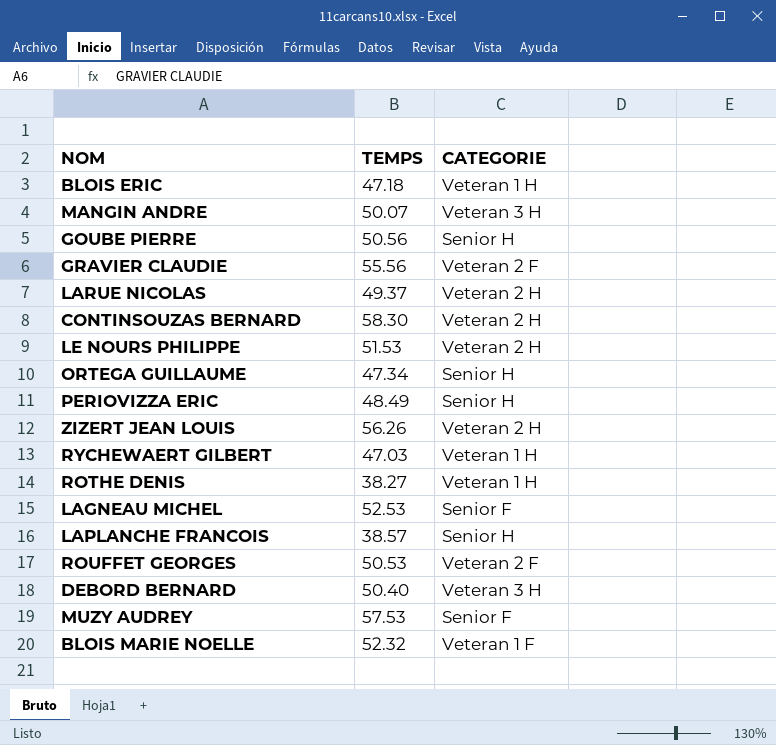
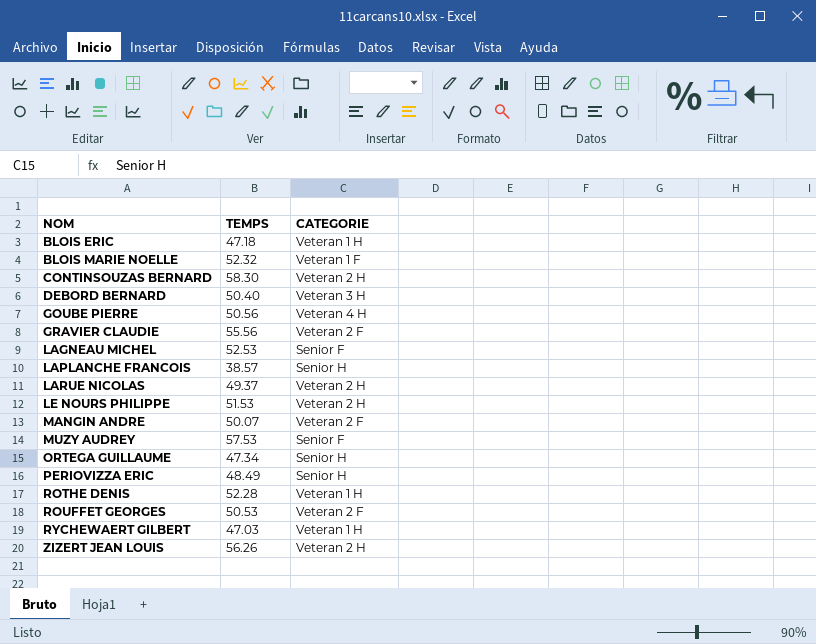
row order: none -> NOM ascending
GOUBE PIERRE | CATEGORIE: Senior H -> Veteran 4 H
MANGIN ANDRE | CATEGORIE: Veteran 3 H -> Veteran 2 F
ROTHE DENIS | TEMPS: 38.27 -> 52.28

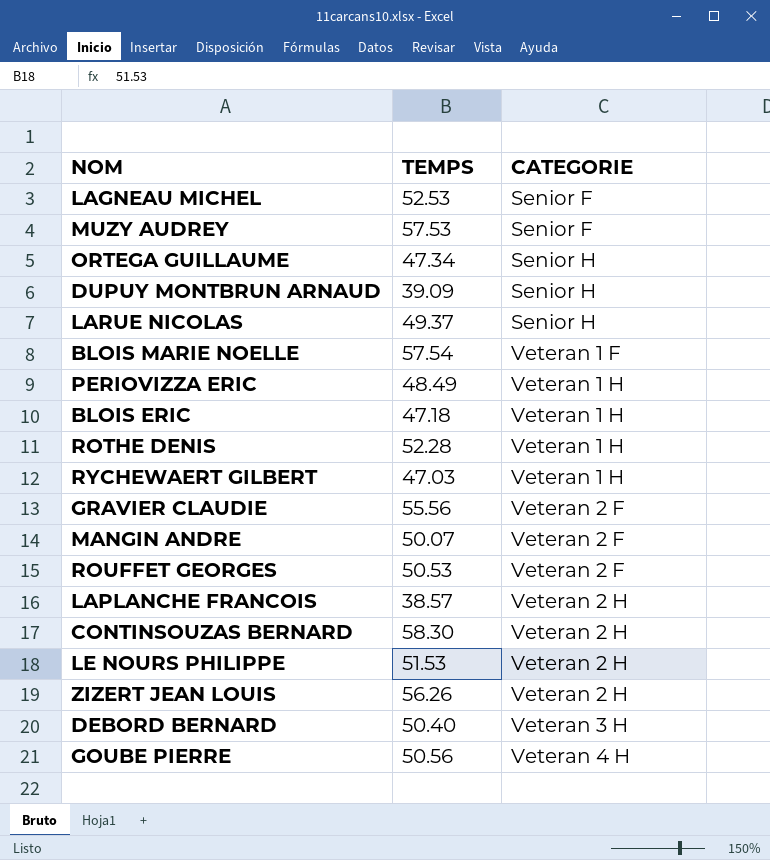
row order: NOM ascending -> CATEGORIE ascending
row DUPUY MONTBRUN ARNAUD: none -> 39.09 | Senior H
LARUE NICOLAS | CATEGORIE: Veteran 2 H -> Senior H
BLOIS MARIE NOELLE | TEMPS: 52.32 -> 57.54
PERIOVIZZA ERIC | CATEGORIE: Senior H -> Veteran 1 H
LAPLANCHE FRANCOIS | CATEGORIE: Senior H -> Veteran 2 H

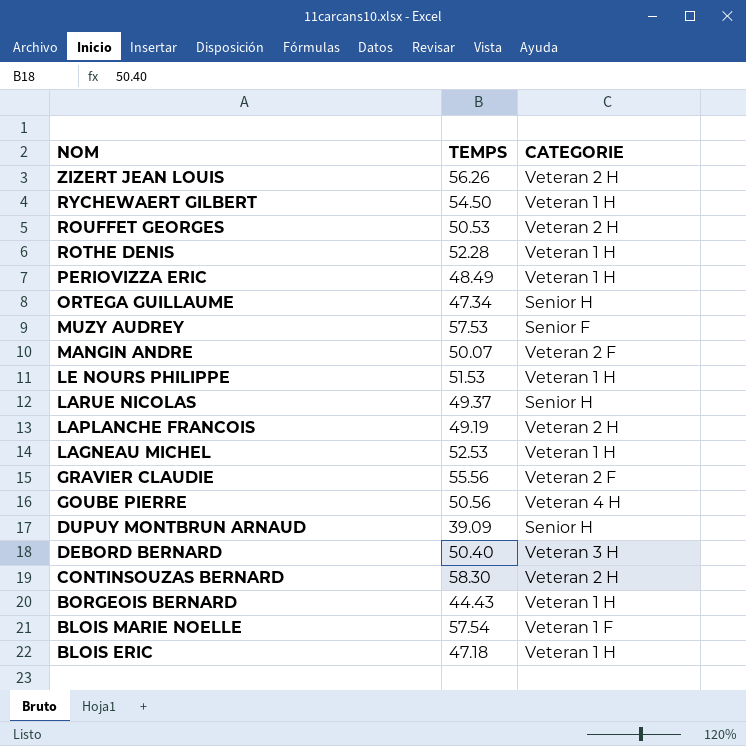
row order: CATEGORIE ascending -> NOM descending
RYCHEWAERT GILBERT | TEMPS: 47.03 -> 54.50
ROUFFET GEORGES | CATEGORIE: Veteran 2 F -> Veteran 2 H
LE NOURS PHILIPPE | CATEGORIE: Veteran 2 H -> Veteran 1 H
LAPLANCHE FRANCOIS | TEMPS: 38.57 -> 49.19
LAGNEAU MICHEL | CATEGORIE: Senior F -> Veteran 1 H
row BORGEOIS BERNARD: none -> 44.43 | Veteran 1 H

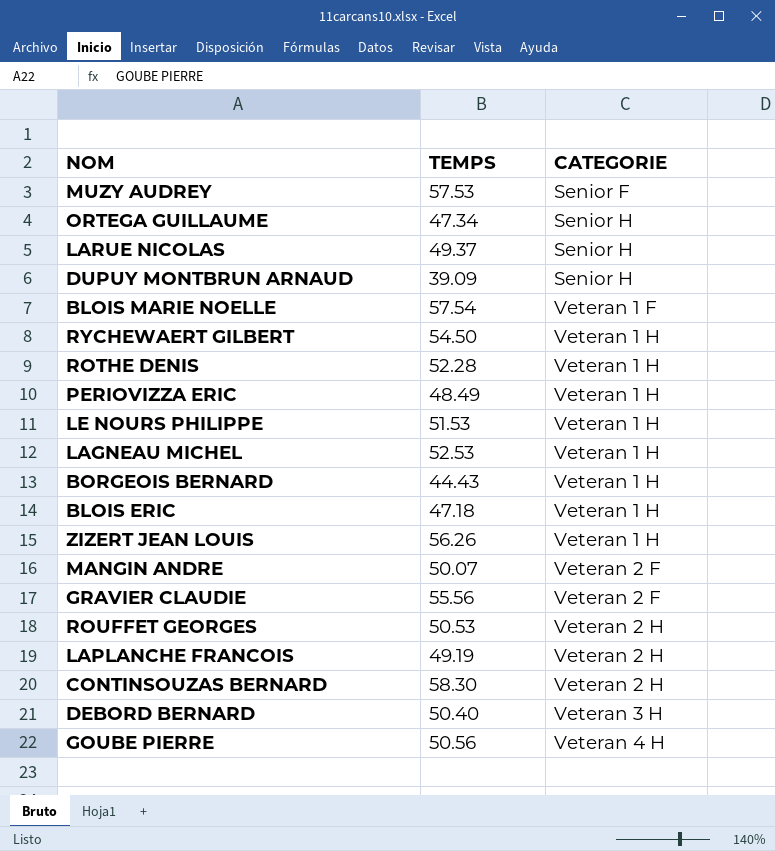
row order: NOM descending -> CATEGORIE ascending
ZIZERT JEAN LOUIS | CATEGORIE: Veteran 2 H -> Veteran 1 H

